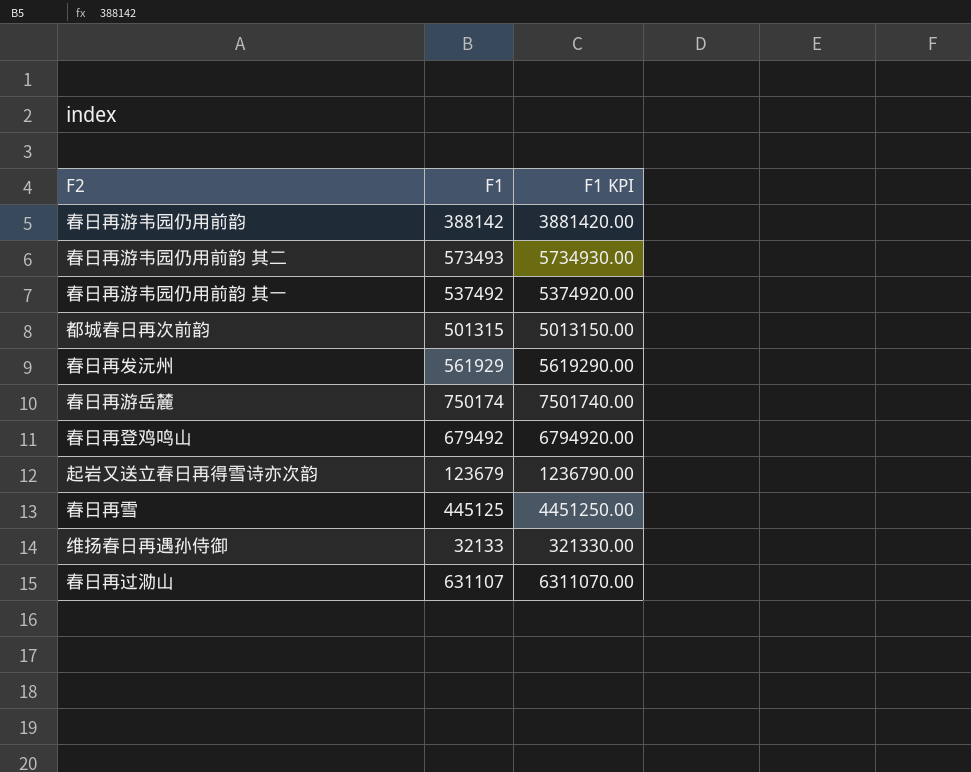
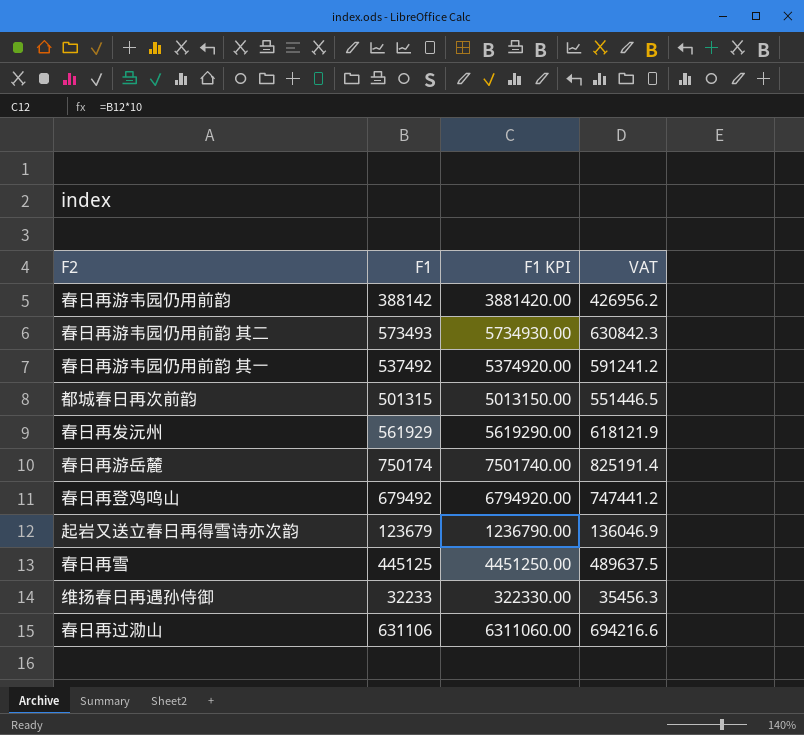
column VAT | formula: none -> [F1] * 1.1
维扬春日再遇孙侍御 | F1: 32133 -> 32233
维扬春日再遇孙侍御 | F1 KPI: 321330.00 -> 322330.00
春日再过泐山 | F1: 631107 -> 631106
春日再过泐山 | F1 KPI: 6311070.00 -> 6311060.00

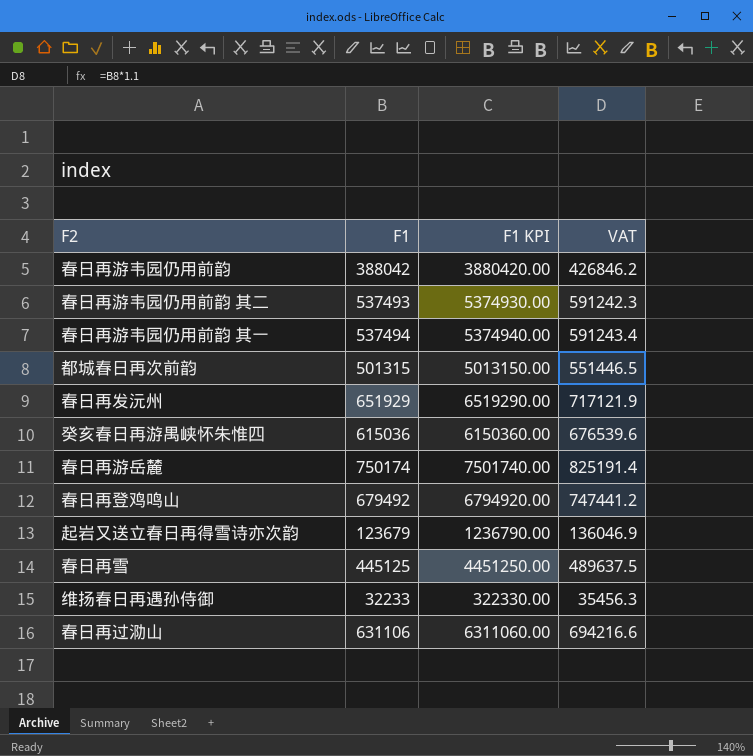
春日再游韦园仍用前韵 | F1: 388142 -> 388042
春日再游韦园仍用前韵 | F1 KPI: 3881420.00 -> 3880420.00
春日再游韦园仍用前韵 | VAT: 426956.2 -> 426846.2
春日再游韦园仍用前韵 其二 | F1: 573493 -> 537493
春日再游韦园仍用前韵 其二 | F1 KPI: 5734930.00 -> 5374930.00
春日再游韦园仍用前韵 其二 | VAT: 630842.3 -> 591242.3
春日再游韦园仍用前韵 其一 | F1: 537492 -> 537494
春日再游韦园仍用前韵 其一 | F1 KPI: 5374920.00 -> 5374940.00
春日再游韦园仍用前韵 其一 | VAT: 591241.2 -> 591243.4
春日再发沅州 | F1: 561929 -> 651929
春日再发沅州 | F1 KPI: 5619290.00 -> 6519290.00
春日再发沅州 | VAT: 618121.9 -> 717121.9
row 癸亥春日再游禺峡怀朱惟四: none -> 615036 | 6150360.00 | 676539.6

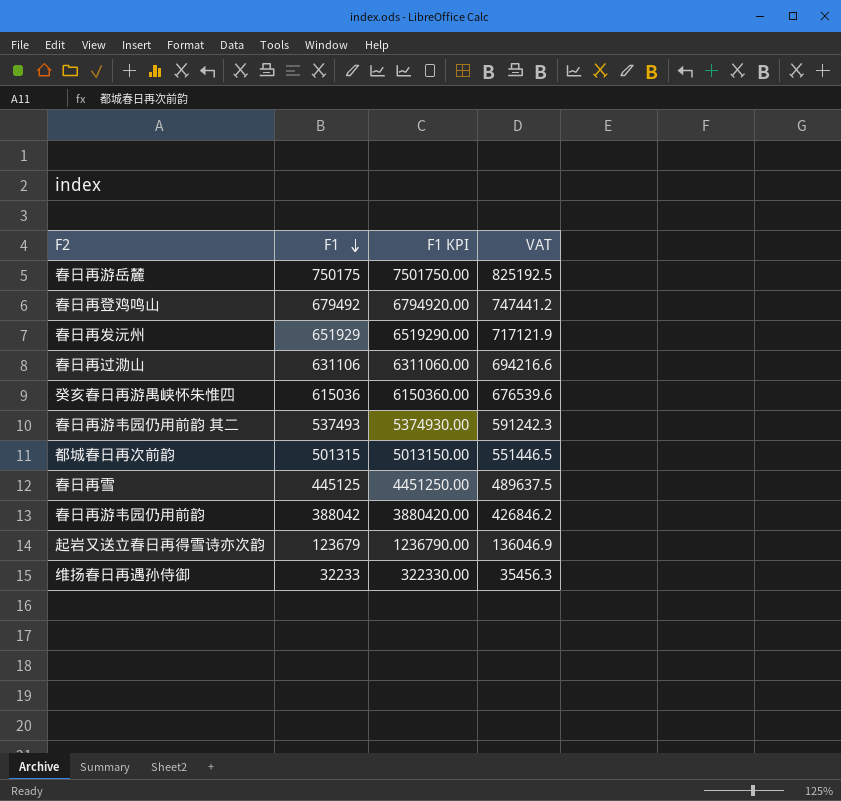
row order: none -> F1 descending
row 春日再游韦园仍用前韵 其一: 537494 | 5374940.00 | 591243.4 -> none
春日再游岳麓 | F1: 750174 -> 750175
春日再游岳麓 | F1 KPI: 7501740.00 -> 7501750.00
春日再游岳麓 | VAT: 825191.4 -> 825192.5

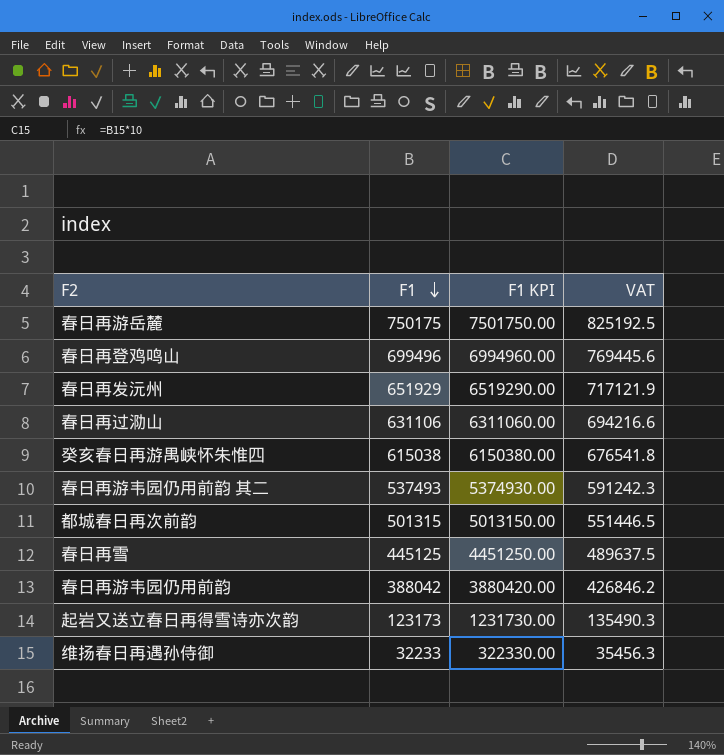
春日再登鸡鸣山 | F1: 679492 -> 699496
春日再登鸡鸣山 | F1 KPI: 6794920.00 -> 6994960.00
春日再登鸡鸣山 | VAT: 747441.2 -> 769445.6
癸亥春日再游禺峡怀朱惟四 | F1: 615036 -> 615038
癸亥春日再游禺峡怀朱惟四 | F1 KPI: 6150360.00 -> 6150380.00
癸亥春日再游禺峡怀朱惟四 | VAT: 676539.6 -> 676541.8
起岩又送立春日再得雪诗亦次韵 | F1: 123679 -> 123173
起岩又送立春日再得雪诗亦次韵 | F1 KPI: 1236790.00 -> 1231730.00
起岩又送立春日再得雪诗亦次韵 | VAT: 136046.9 -> 135490.3

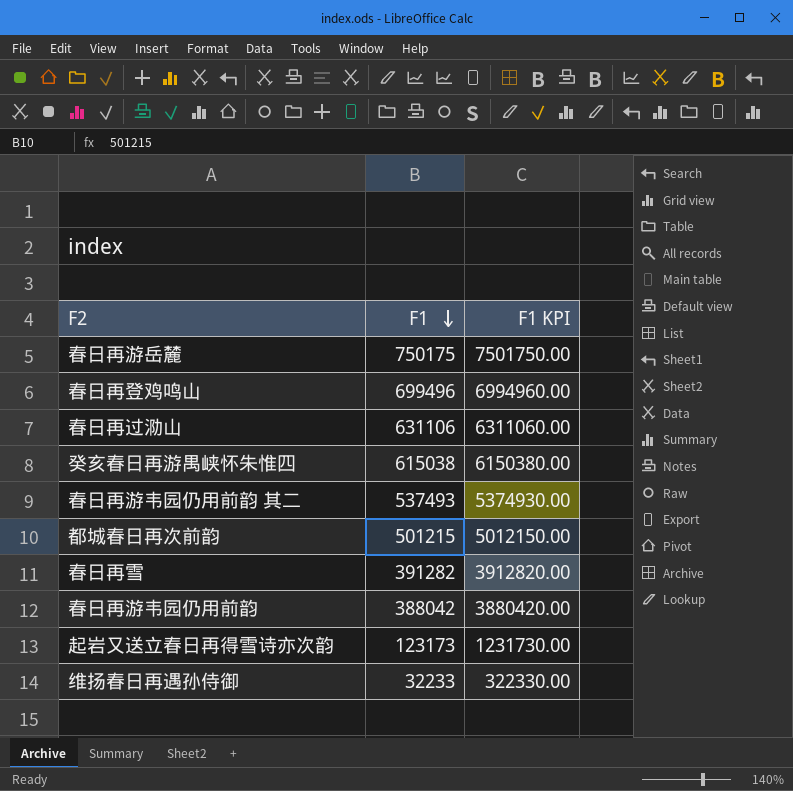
column VAT | formula: [F1] * 1.1 -> none
row 春日再发沅州: 651929 | 6519290.00 | 717121.9 -> none
都城春日再次前韵 | F1: 501315 -> 501215
都城春日再次前韵 | F1 KPI: 5013150.00 -> 5012150.00
春日再雪 | F1: 445125 -> 391282
春日再雪 | F1 KPI: 4451250.00 -> 3912820.00

